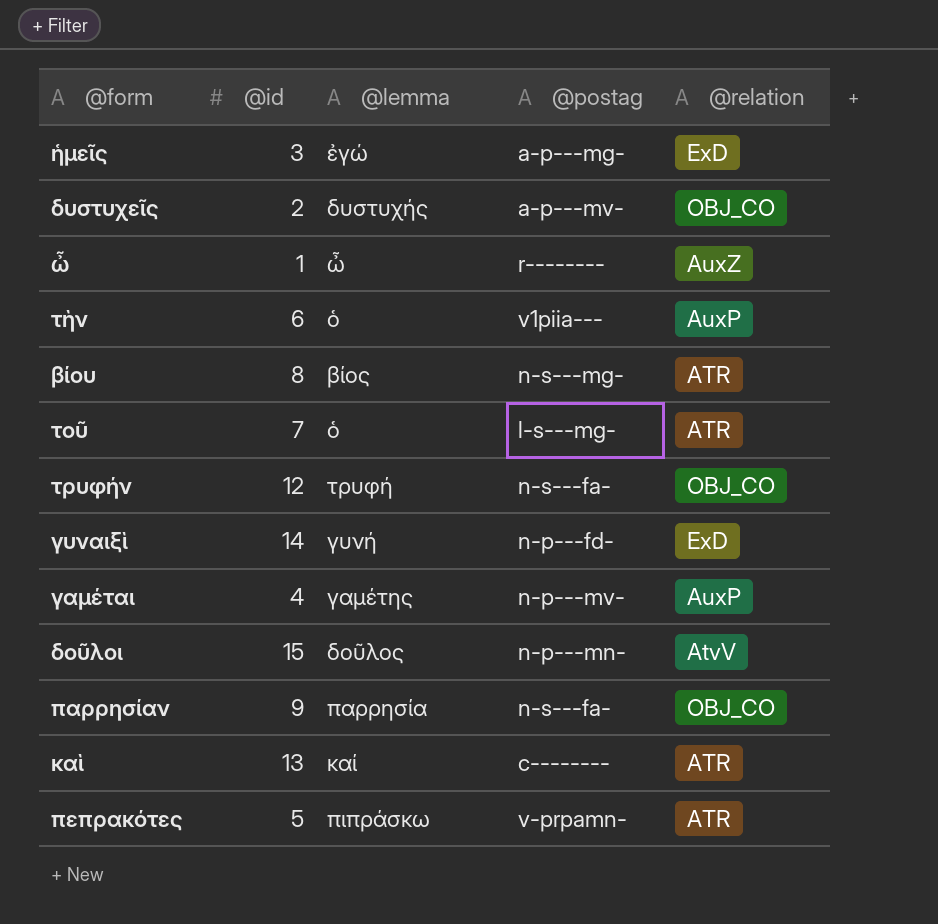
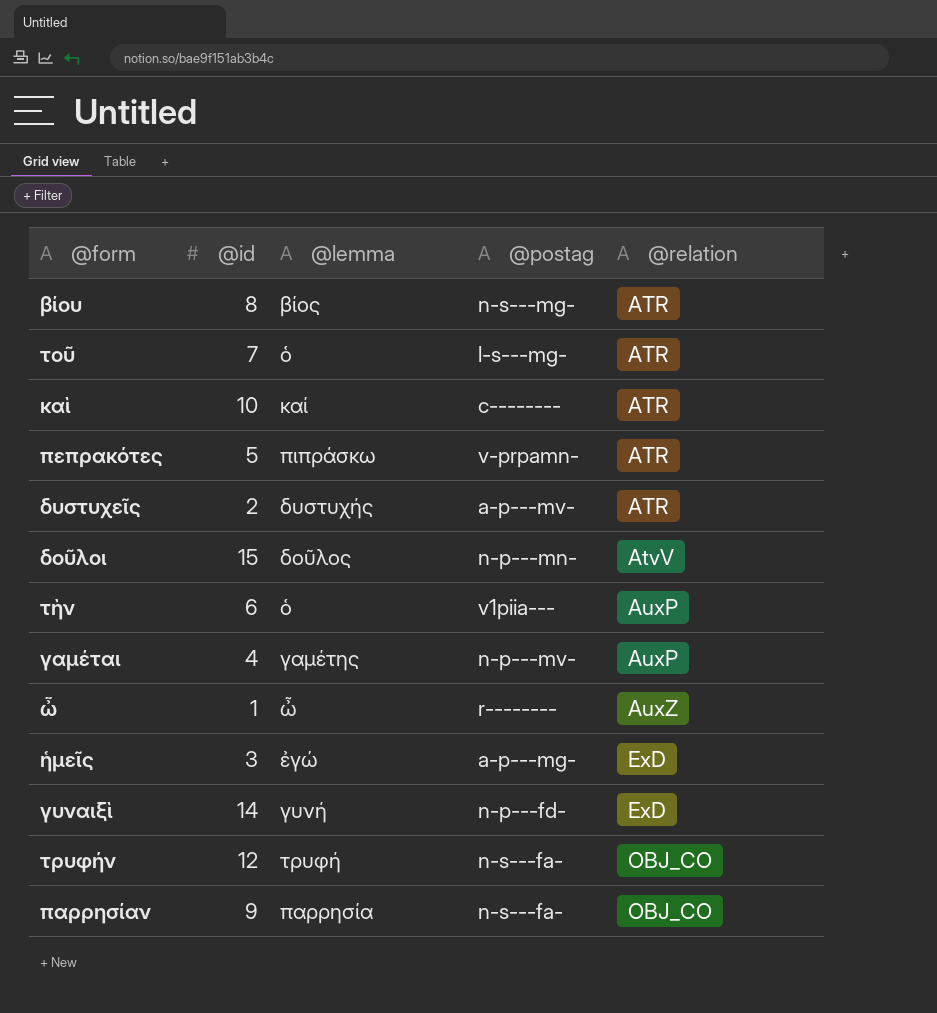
row order: none -> @relation ascending
καὶ | @id: 13 -> 10
δυστυχεῖς | @relation: OBJ_CO -> ATR

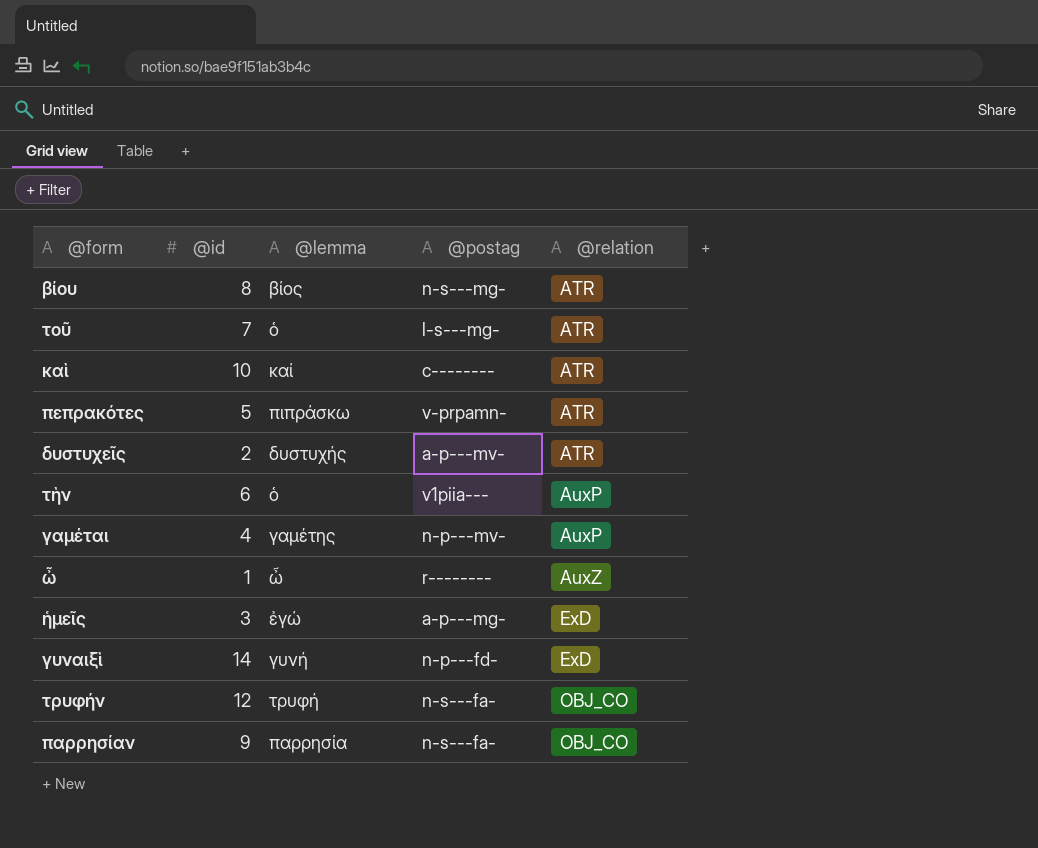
row δοῦλοι: 15 | δοῦλος | n-p---mn- | AtvV -> none

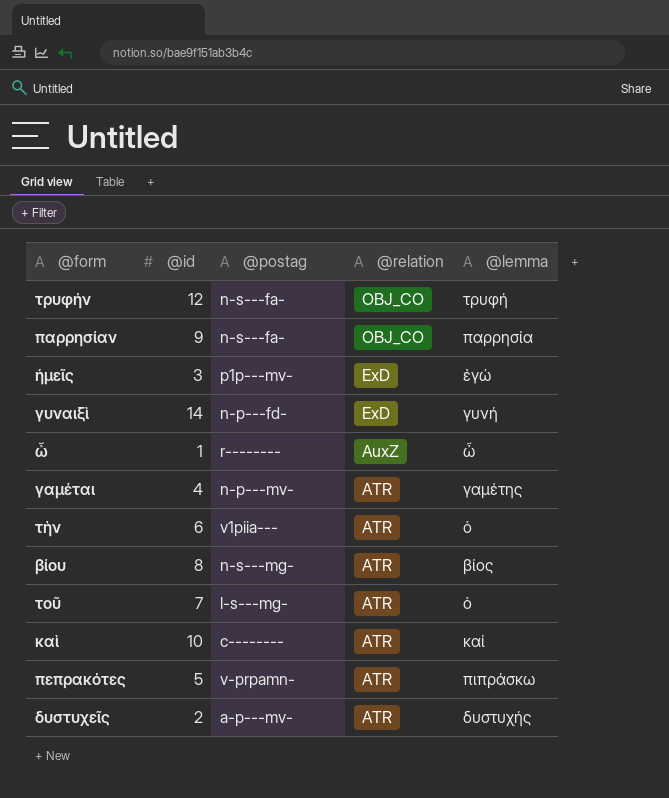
row order: @relation ascending -> @relation descending
column @lemma | position: 3 -> 5
ἡμεῖς | @postag: a-p---mg- -> p1p---mv-
γαμέται | @relation: AuxP -> ATR
τὴν | @relation: AuxP -> ATR

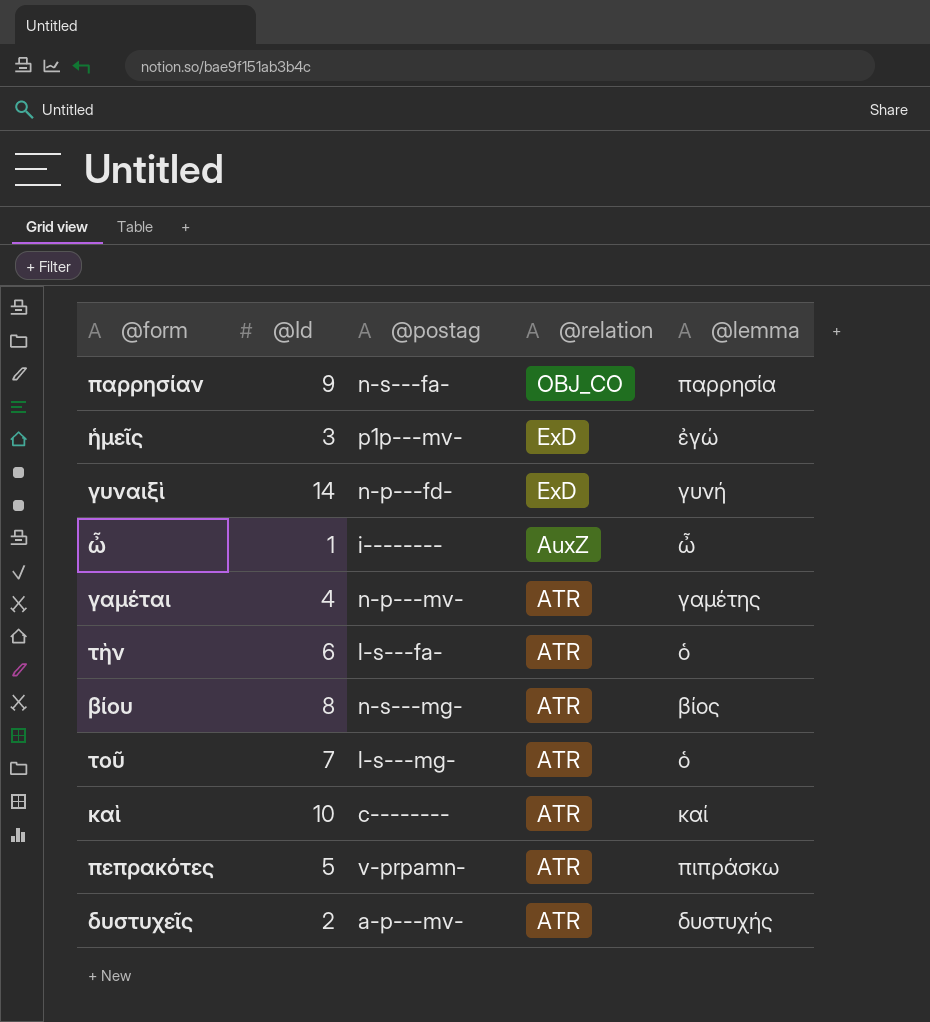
column name: @id -> @Id
row τρυφήν: 12 | n-s---fa- | OBJ_CO | τρυφή -> none
ὦ | @postag: r-------- -> i--------
τὴν | @postag: v1piia--- -> l-s---fa-

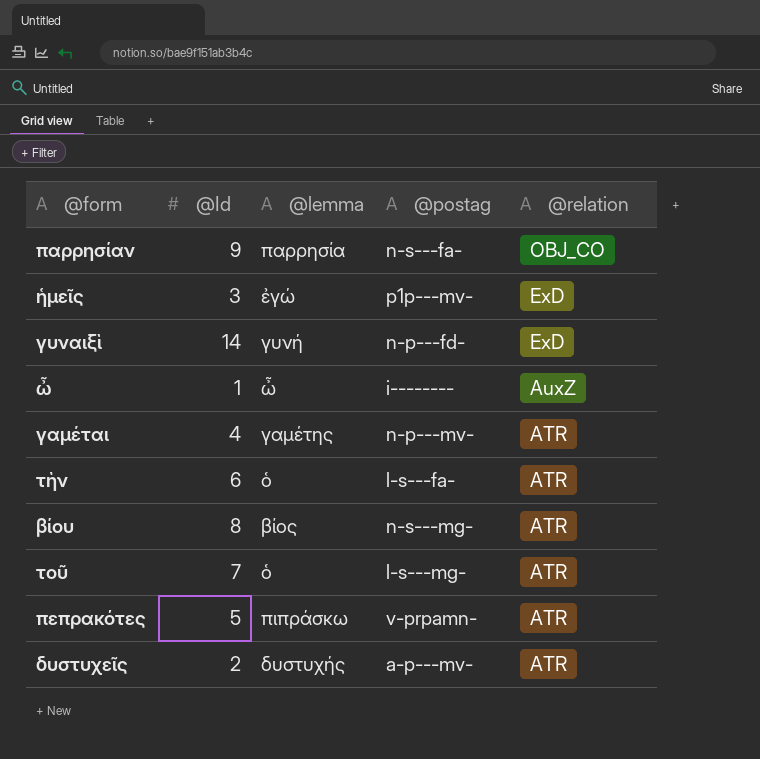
column @lemma | position: 5 -> 3
row καὶ: 10 | c-------- | ATR | καί -> none

